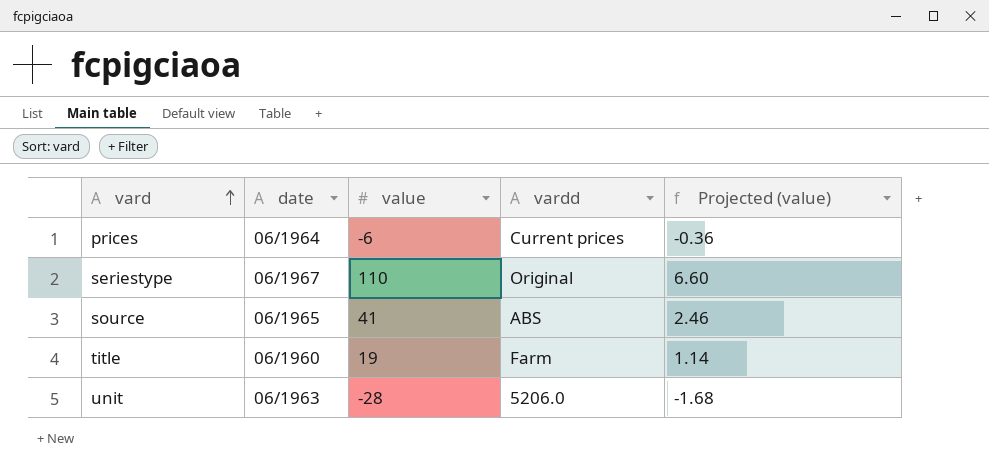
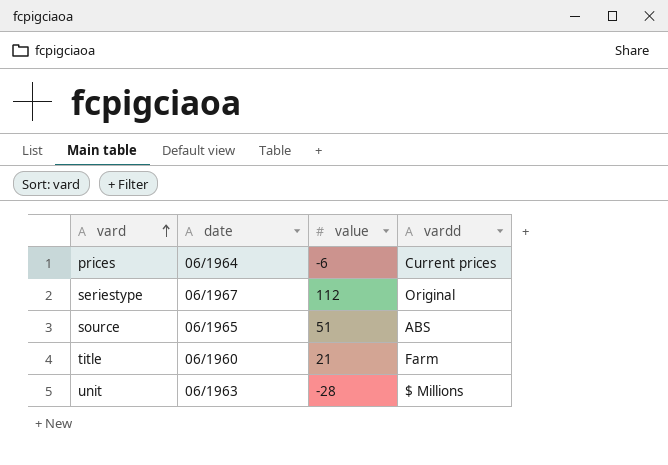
column Projected (value) | formula: [value] * 0.06 -> none
seriestype | value: 110 -> 112
source | value: 41 -> 51
title | value: 19 -> 21
unit | vardd: 5206.0 -> $ Millions

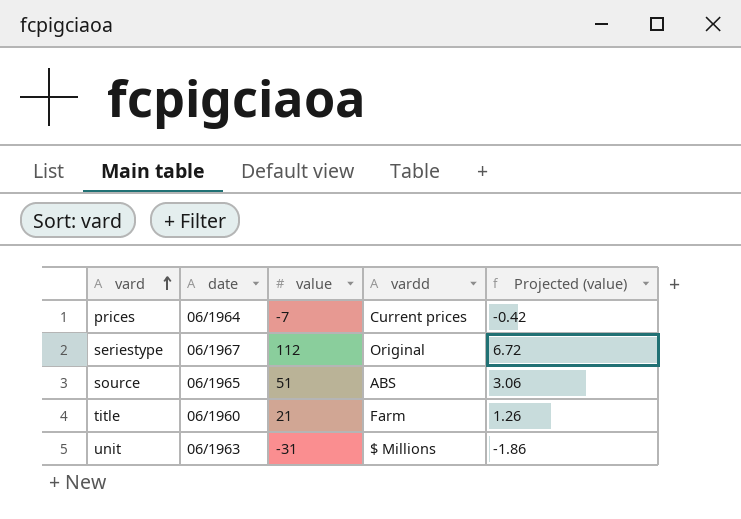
column Projected (value) | formula: none -> [value] * 0.06
prices | value: -6 -> -7
unit | value: -28 -> -31

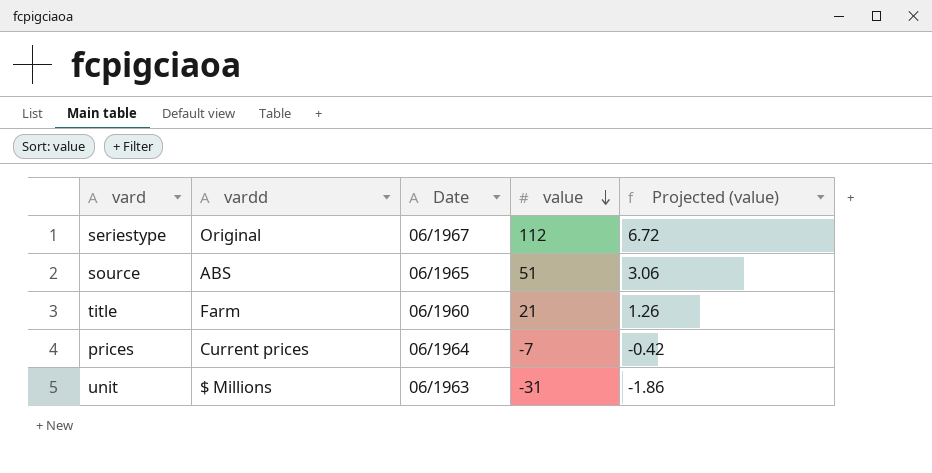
row order: vard ascending -> value descending
column vardd | position: 4 -> 2
column name: date -> Date

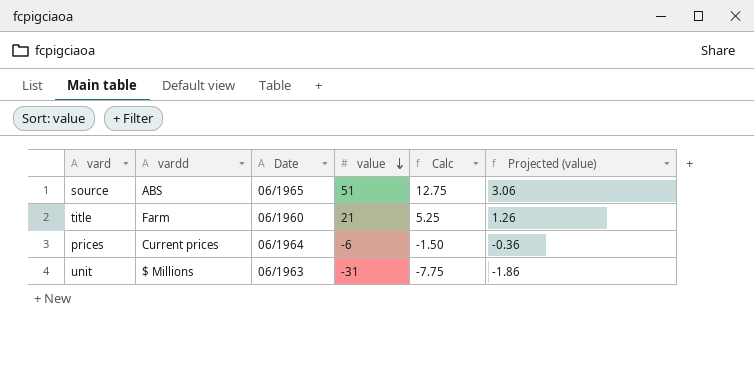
column Calc | formula: none -> [value] * 0.25
row seriestype: Original | 06/1967 | 112 | 6.72 -> none
prices | value: -7 -> -6
prices | Projected (value): -0.42 -> -0.36

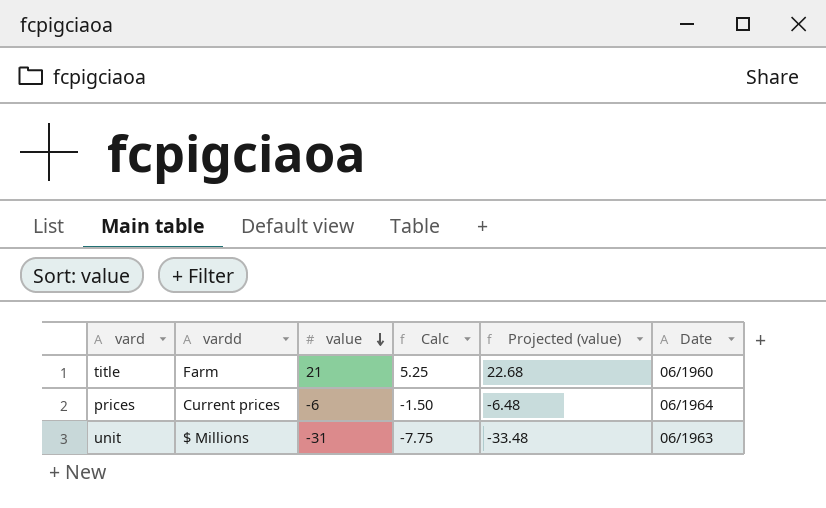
column Projected (value) | formula: [value] * 0.06 -> [value] * 1.08
column Date | position: 3 -> 6
row source: ABS | 06/1965 | 51 | 12.75 | 3.06 -> none

